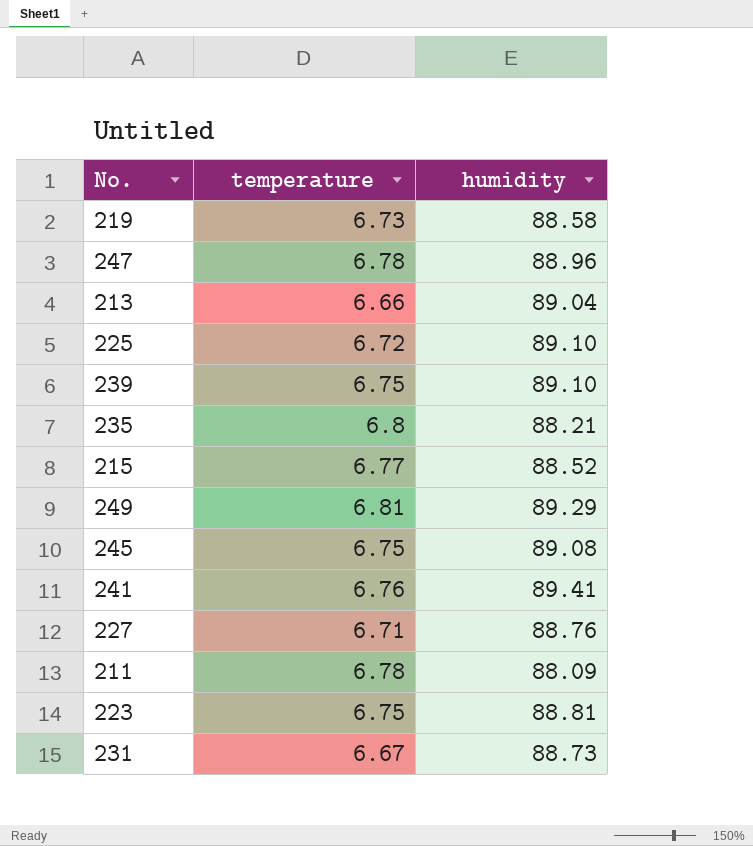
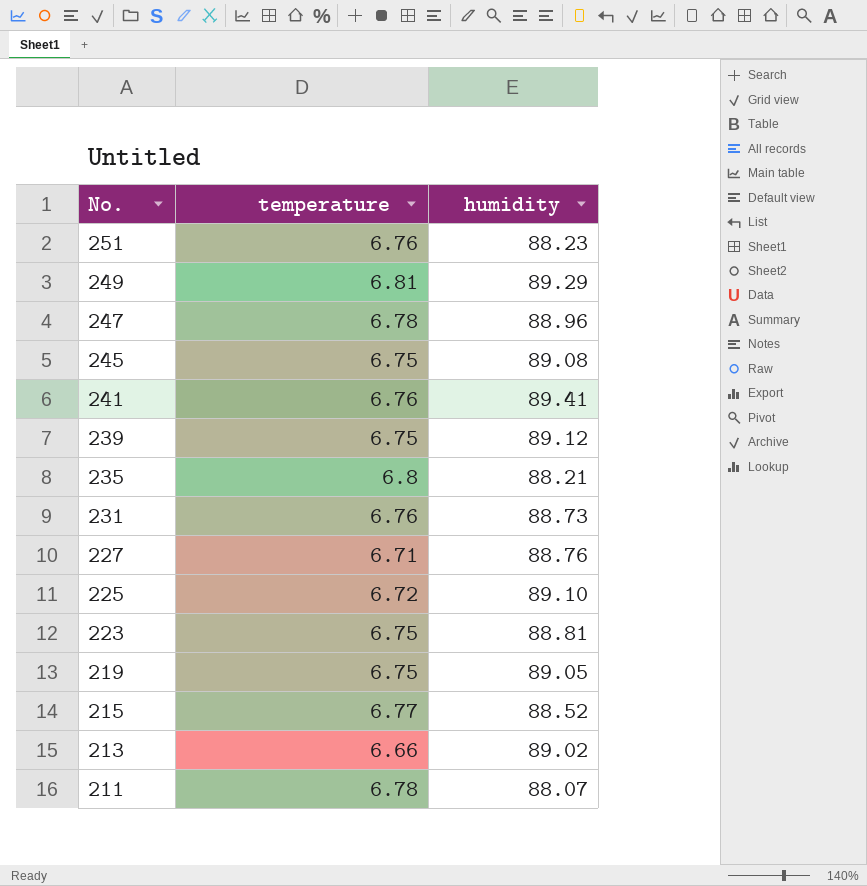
row order: none -> No. descending
row 251: none -> 6.76 | 88.23
239 | humidity: 89.10 -> 89.12
231 | temperature: 6.67 -> 6.76
219 | temperature: 6.73 -> 6.75
219 | humidity: 88.58 -> 89.05
213 | humidity: 89.04 -> 89.02
211 | humidity: 88.09 -> 88.07

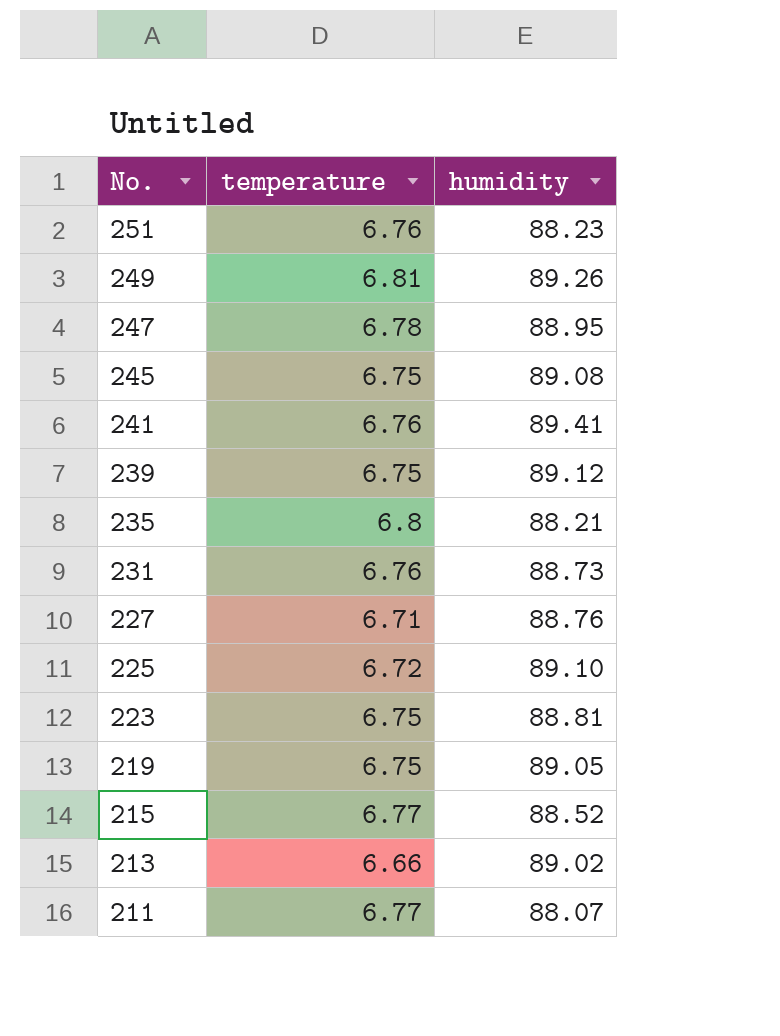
249 | humidity: 89.29 -> 89.26
247 | humidity: 88.96 -> 88.95
211 | temperature: 6.78 -> 6.77

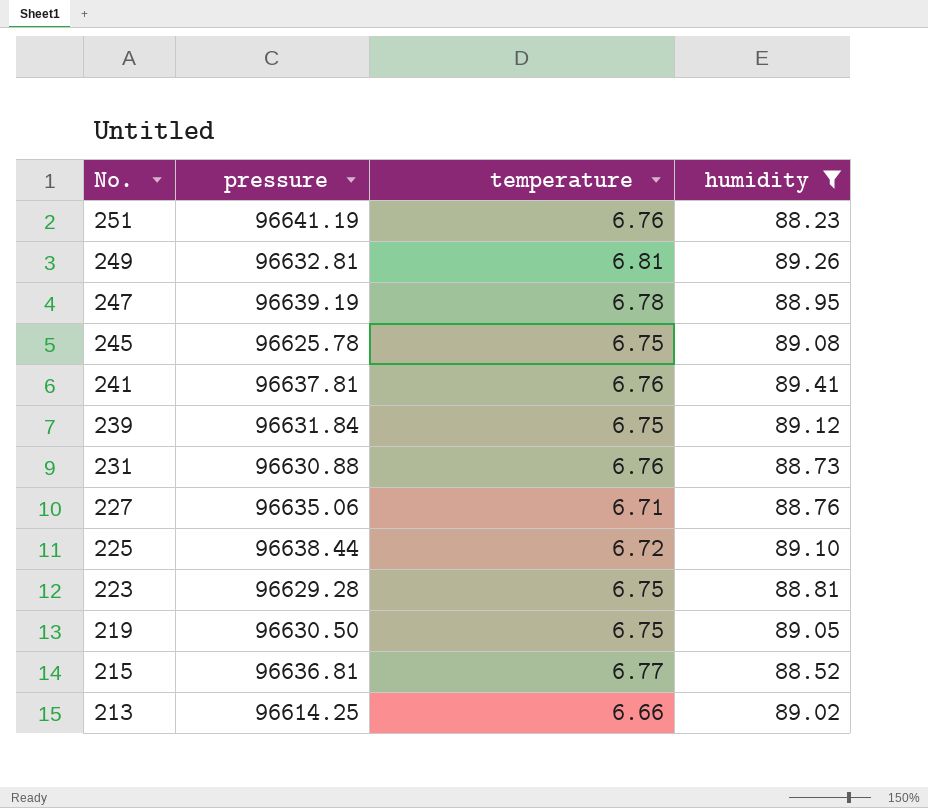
filter: none -> humidity >= 88.23
column pressure | position: none -> 2

